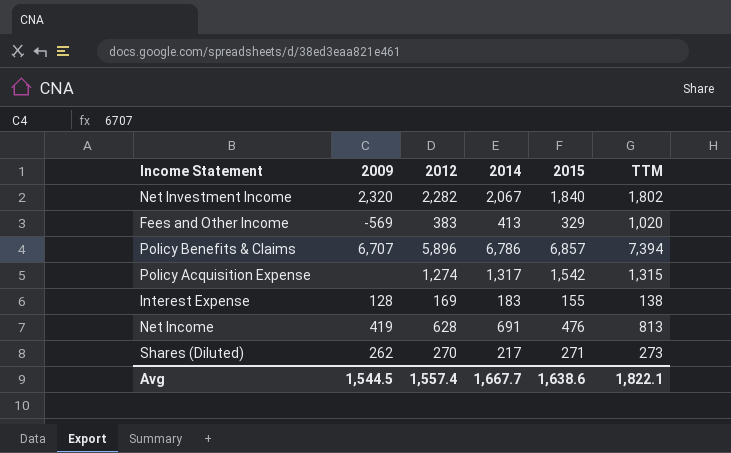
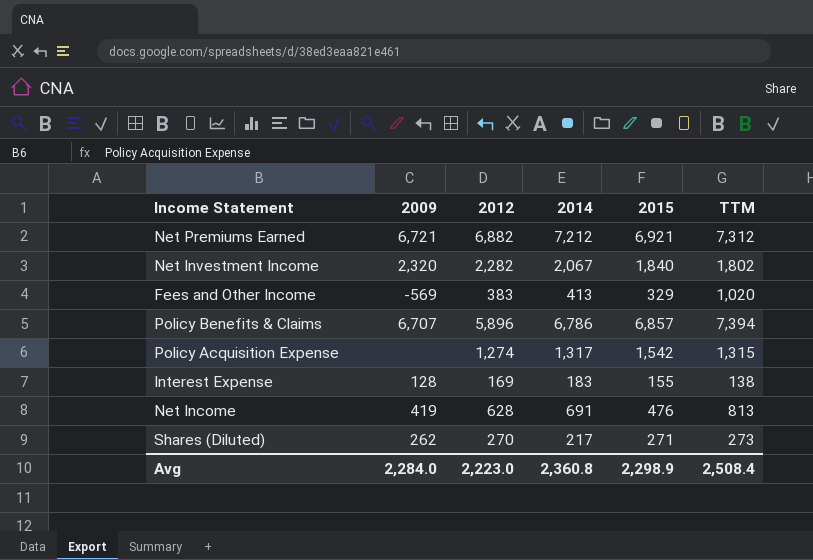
row Net Premiums Earned: none -> 6,721 | 6,882 | 7,212 | 6,921 | 7,312
Avg | 2009: 1,544.5 -> 2,284.0
Avg | 2012: 1,557.4 -> 2,223.0
Avg | 2014: 1,667.7 -> 2,360.8
Avg | 2015: 1,638.6 -> 2,298.9
Avg | TTM: 1,822.1 -> 2,508.4

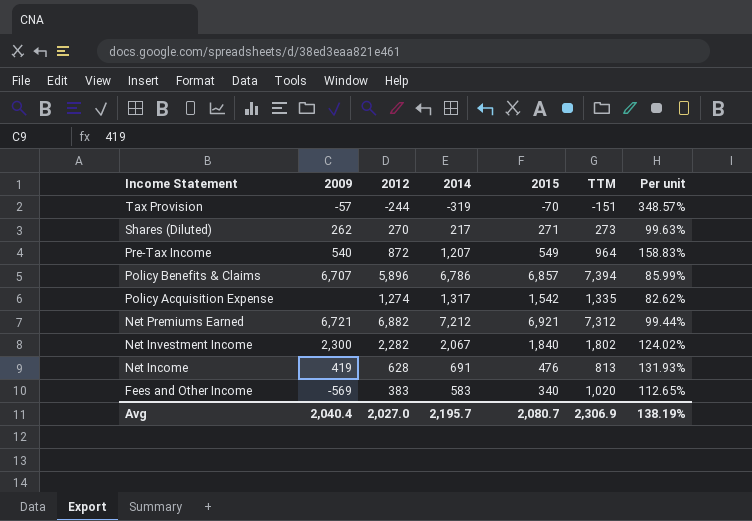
row order: none -> Income Statement descending
column Per unit | formula: none -> [2012] / [2015]
row Interest Expense: 128 | 169 | 183 | 155 | 138 -> none
row Tax Provision: none -> -57 | -244 | -319 | -70 | -151 | 348.57%
row Pre-Tax Income: none -> 540 | 872 | 1,207 | 549 | 964 | 158.83%
Policy Acquisition Expense | TTM: 1,315 -> 1,335
Net Investment Income | 2009: 2,320 -> 2,300
Fees and Other Income | 2014: 413 -> 583
Fees and Other Income | 2015: 329 -> 340
Avg | 2009: 2,284.0 -> 2,040.4
Avg | 2012: 2,223.0 -> 2,027.0
Avg | 2014: 2,360.8 -> 2,195.7
Avg | 2015: 2,298.9 -> 2,080.7
Avg | TTM: 2,508.4 -> 2,306.9

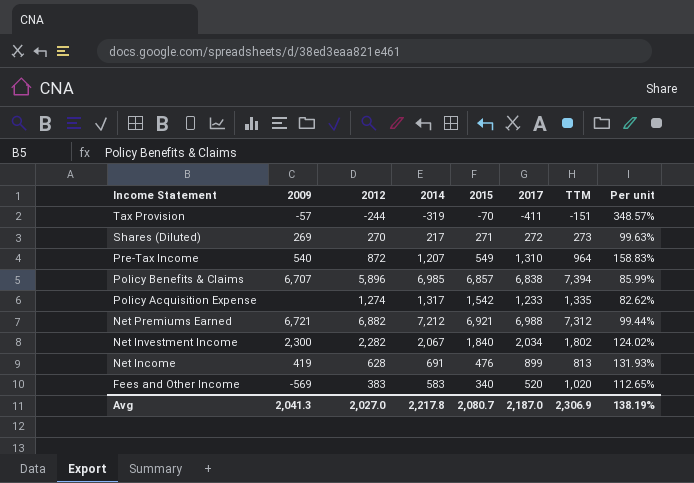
column 2017 | position: none -> 6
Shares (Diluted) | 2009: 262 -> 269
Policy Benefits & Claims | 2014: 6,786 -> 6,985
Avg | 2009: 2,040.4 -> 2,041.3
Avg | 2014: 2,195.7 -> 2,217.8

